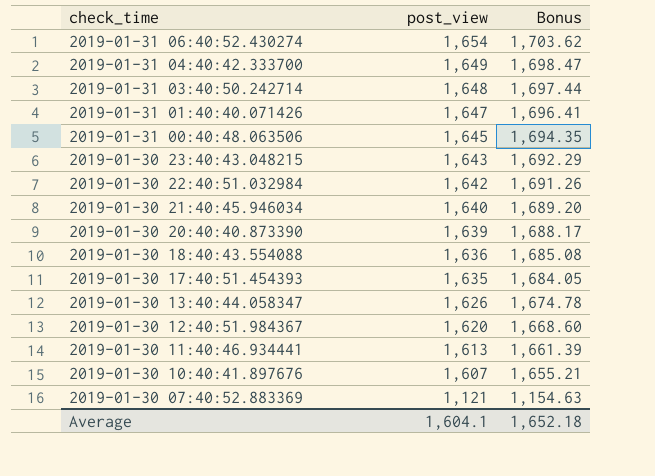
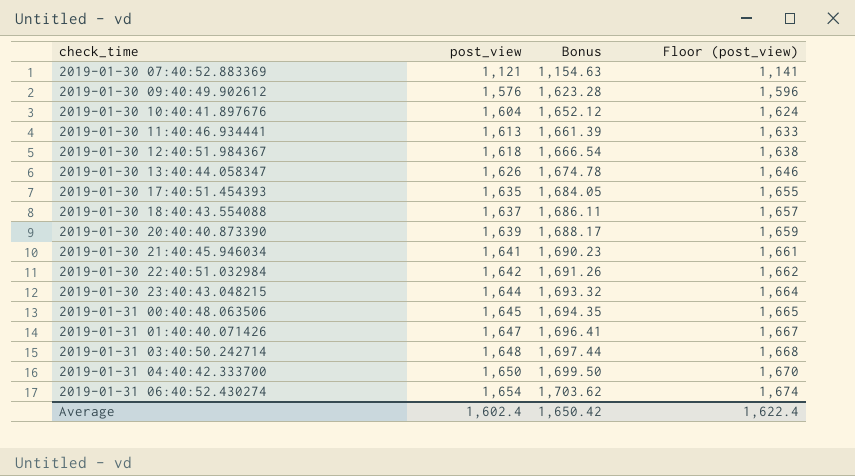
row order: check_time descending -> check_time ascending
column Floor (post_view) | formula: none -> [post_view] + 20
row 2019-01-30 09:40:49.902612: none -> 1,576 | 1,623.28 | 1,596
2019-01-30 10:40:41.897676 | post_view: 1,607 -> 1,604
2019-01-30 10:40:41.897676 | Bonus: 1,655.21 -> 1,652.12
2019-01-30 12:40:51.984367 | post_view: 1,620 -> 1,618
2019-01-30 12:40:51.984367 | Bonus: 1,668.60 -> 1,666.54
2019-01-30 18:40:43.554088 | post_view: 1,636 -> 1,637
2019-01-30 18:40:43.554088 | Bonus: 1,685.08 -> 1,686.11
2019-01-30 21:40:45.946034 | post_view: 1,640 -> 1,641
2019-01-30 21:40:45.946034 | Bonus: 1,689.20 -> 1,690.23
2019-01-30 23:40:43.048215 | post_view: 1,643 -> 1,644
2019-01-30 23:40:43.048215 | Bonus: 1,692.29 -> 1,693.32
2019-01-31 04:40:42.333700 | post_view: 1,649 -> 1,650
2019-01-31 04:40:42.333700 | Bonus: 1,698.47 -> 1,699.50
Average | post_view: 1,604.1 -> 1,602.4
Average | Bonus: 1,652.18 -> 1,650.42

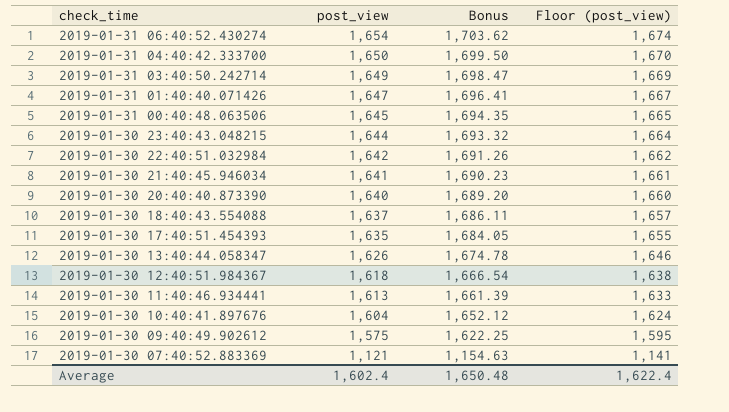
row order: check_time ascending -> check_time descending
2019-01-31 03:40:50.242714 | post_view: 1,648 -> 1,649
2019-01-31 03:40:50.242714 | Bonus: 1,697.44 -> 1,698.47
2019-01-31 03:40:50.242714 | Floor (post_view): 1,668 -> 1,669
2019-01-30 20:40:40.873390 | post_view: 1,639 -> 1,640
2019-01-30 20:40:40.873390 | Bonus: 1,688.17 -> 1,689.20
2019-01-30 20:40:40.873390 | Floor (post_view): 1,659 -> 1,660
2019-01-30 09:40:49.902612 | post_view: 1,576 -> 1,575
2019-01-30 09:40:49.902612 | Bonus: 1,623.28 -> 1,622.25
2019-01-30 09:40:49.902612 | Floor (post_view): 1,596 -> 1,595
Average | Bonus: 1,650.42 -> 1,650.48

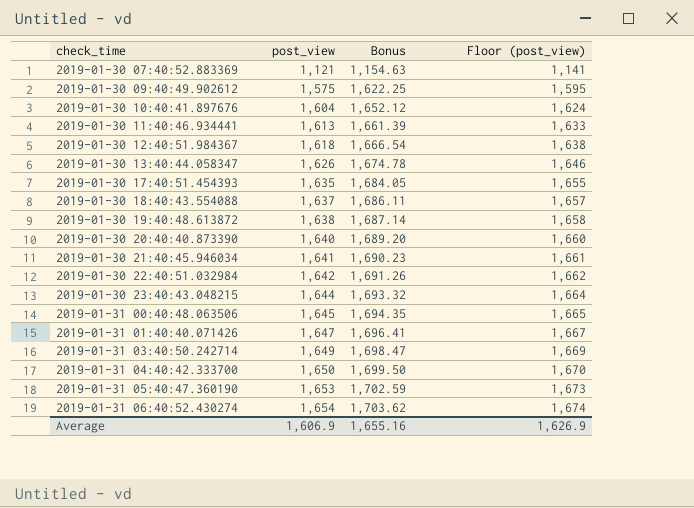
row order: check_time descending -> check_time ascending
row 2019-01-30 19:40:48.613872: none -> 1,638 | 1,687.14 | 1,658
row 2019-01-31 05:40:47.360190: none -> 1,653 | 1,702.59 | 1,673
Average | post_view: 1,602.4 -> 1,606.9
Average | Bonus: 1,650.48 -> 1,655.16
Average | Floor (post_view): 1,622.4 -> 1,626.9

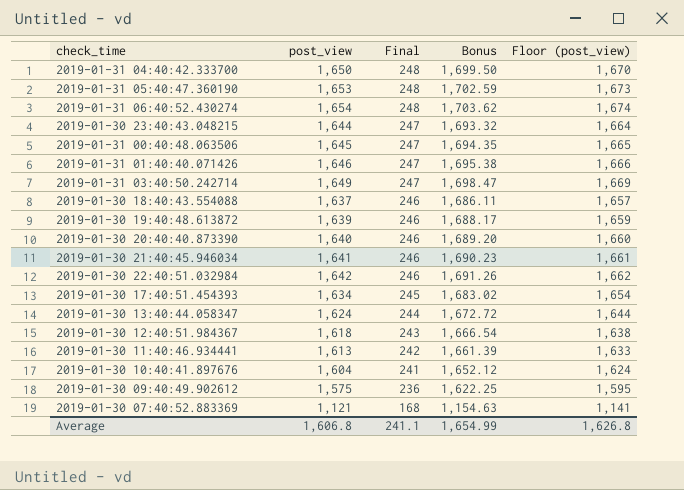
row order: check_time ascending -> Final descending
column Final | formula: none -> [post_view] * 0.15
2019-01-31 01:40:40.071426 | post_view: 1,647 -> 1,646
2019-01-31 01:40:40.071426 | Bonus: 1,696.41 -> 1,695.38
2019-01-31 01:40:40.071426 | Floor (post_view): 1,667 -> 1,666
2019-01-30 19:40:48.613872 | post_view: 1,638 -> 1,639
2019-01-30 19:40:48.613872 | Bonus: 1,687.14 -> 1,688.17
2019-01-30 19:40:48.613872 | Floor (post_view): 1,658 -> 1,659
2019-01-30 17:40:51.454393 | post_view: 1,635 -> 1,634
2019-01-30 17:40:51.454393 | Bonus: 1,684.05 -> 1,683.02
2019-01-30 17:40:51.454393 | Floor (post_view): 1,655 -> 1,654
2019-01-30 13:40:44.058347 | post_view: 1,626 -> 1,624
2019-01-30 13:40:44.058347 | Bonus: 1,674.78 -> 1,672.72
2019-01-30 13:40:44.058347 | Floor (post_view): 1,646 -> 1,644
Average | post_view: 1,606.9 -> 1,606.8
Average | Bonus: 1,655.16 -> 1,654.99
Average | Floor (post_view): 1,626.9 -> 1,626.8

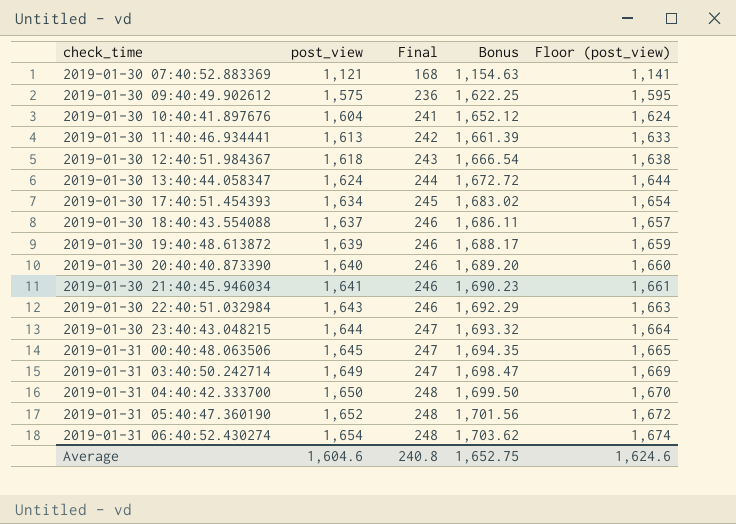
row order: Final descending -> check_time ascending
row 2019-01-31 01:40:40.071426: 1,646 | 247 | 1,695.38 | 1,666 -> none
2019-01-30 22:40:51.032984 | post_view: 1,642 -> 1,643
2019-01-30 22:40:51.032984 | Bonus: 1,691.26 -> 1,692.29
2019-01-30 22:40:51.032984 | Floor (post_view): 1,662 -> 1,663
2019-01-31 05:40:47.360190 | post_view: 1,653 -> 1,652
2019-01-31 05:40:47.360190 | Bonus: 1,702.59 -> 1,701.56
2019-01-31 05:40:47.360190 | Floor (post_view): 1,673 -> 1,672
Average | post_view: 1,606.8 -> 1,604.6
Average | Final: 241.1 -> 240.8
Average | Bonus: 1,654.99 -> 1,652.75
Average | Floor (post_view): 1,626.8 -> 1,624.6

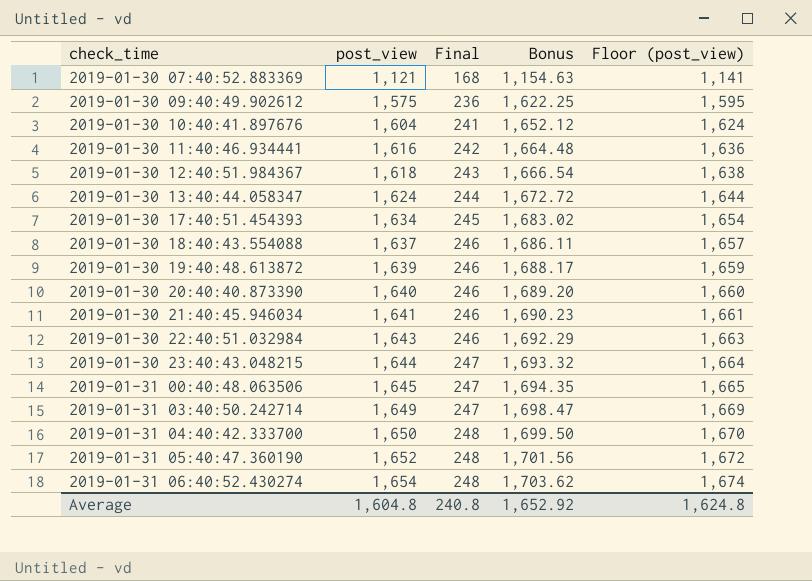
2019-01-30 11:40:46.934441 | post_view: 1,613 -> 1,616
2019-01-30 11:40:46.934441 | Bonus: 1,661.39 -> 1,664.48
2019-01-30 11:40:46.934441 | Floor (post_view): 1,633 -> 1,636
Average | post_view: 1,604.6 -> 1,604.8
Average | Bonus: 1,652.75 -> 1,652.92
Average | Floor (post_view): 1,624.6 -> 1,624.8

